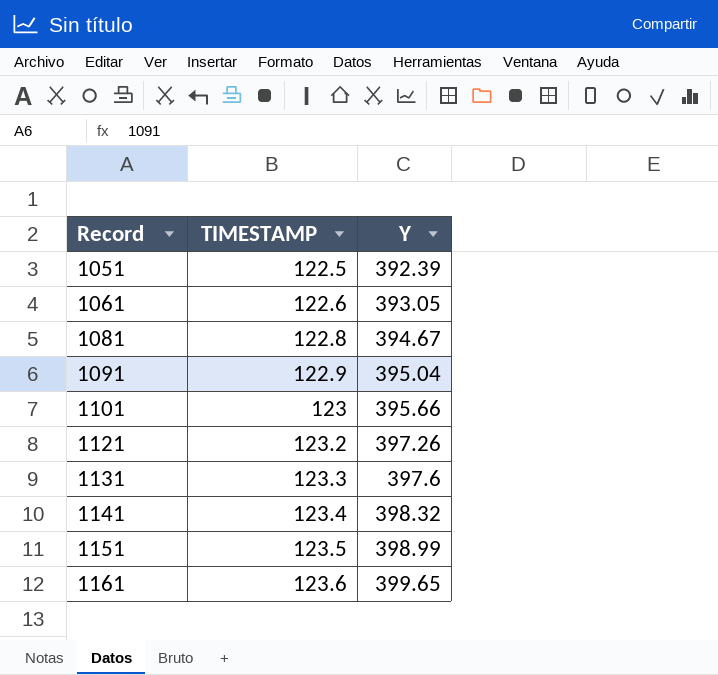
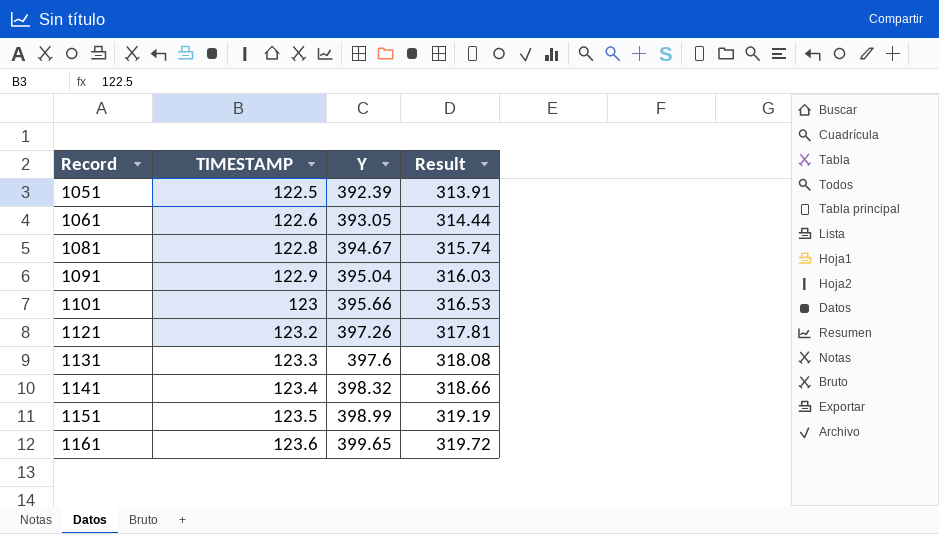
column Result | formula: none -> [Y] * 0.8

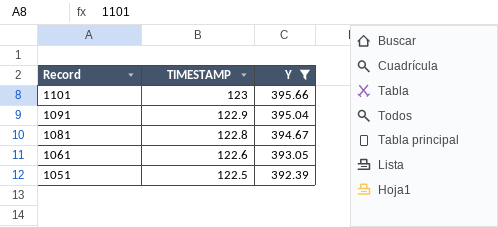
filter: none -> Y <= 395.66
row order: Record ascending -> Record descending
column Result | formula: [Y] * 0.8 -> none

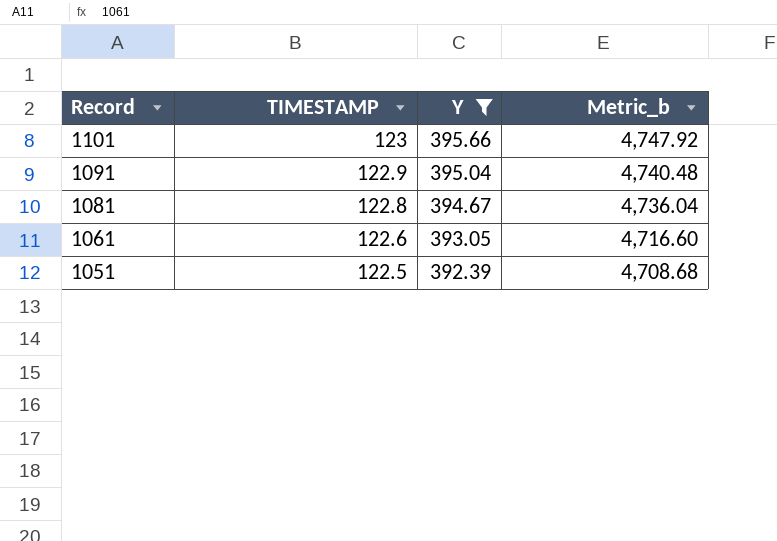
column Metric_b | formula: none -> [Y] * 12

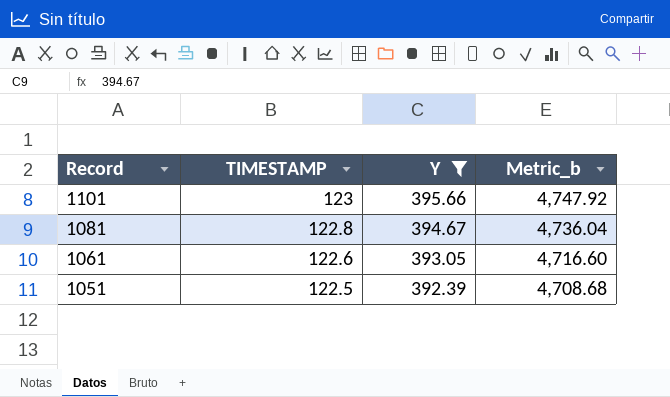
row 1091: 122.9 | 395.04 | 4,740.48 -> none

